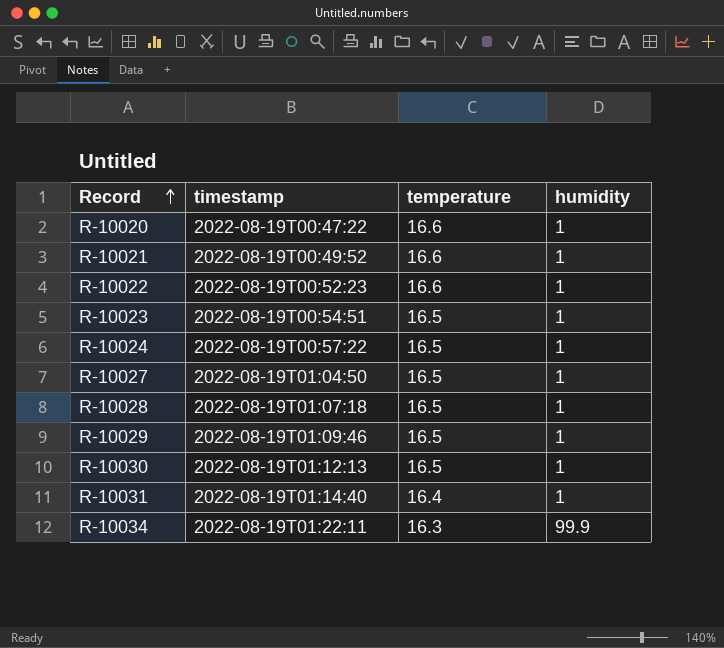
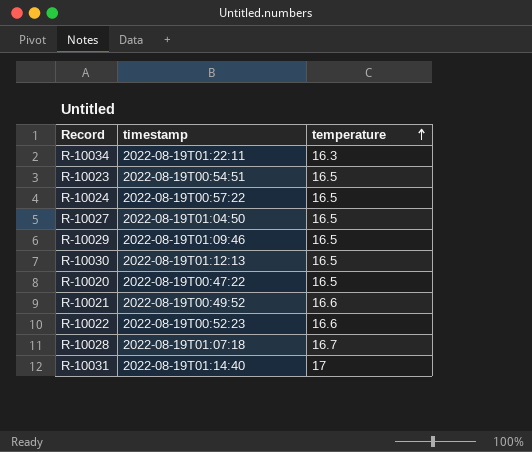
row order: Record ascending -> temperature ascending
column humidity | position: 4 -> none
R-10020 | temperature: 16.6 -> 16.5
R-10028 | temperature: 16.5 -> 16.7
R-10031 | temperature: 16.4 -> 17

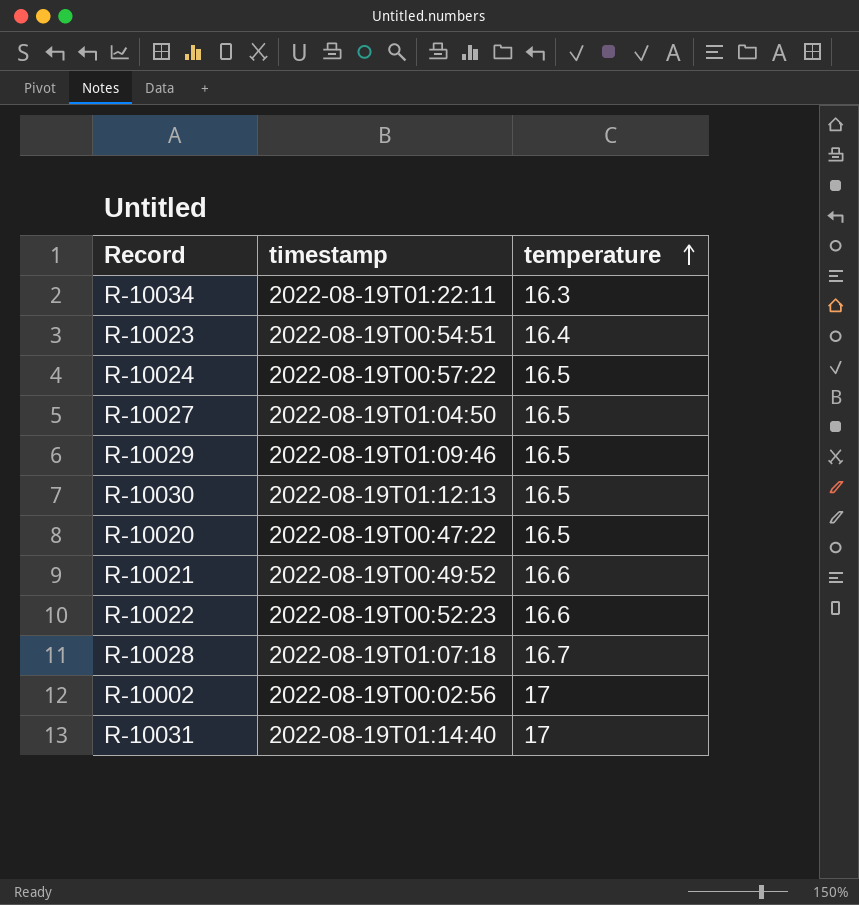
R-10023 | temperature: 16.5 -> 16.4
row R-10002: none -> 2022-08-19T00:02:56 | 17

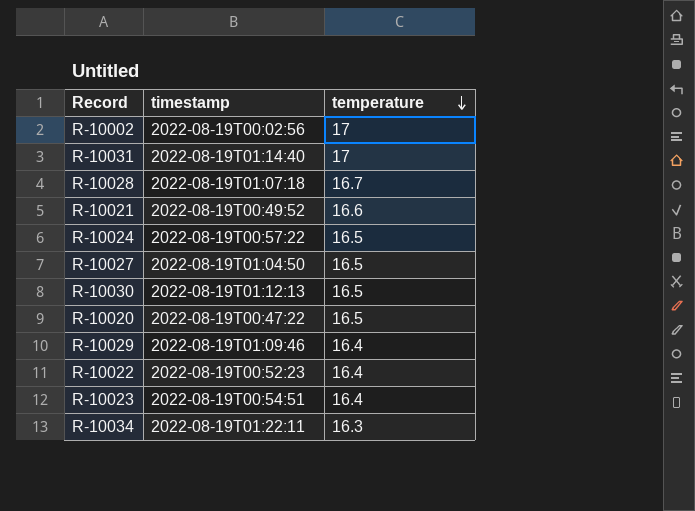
row order: temperature ascending -> temperature descending
R-10029 | temperature: 16.5 -> 16.4
R-10022 | temperature: 16.6 -> 16.4

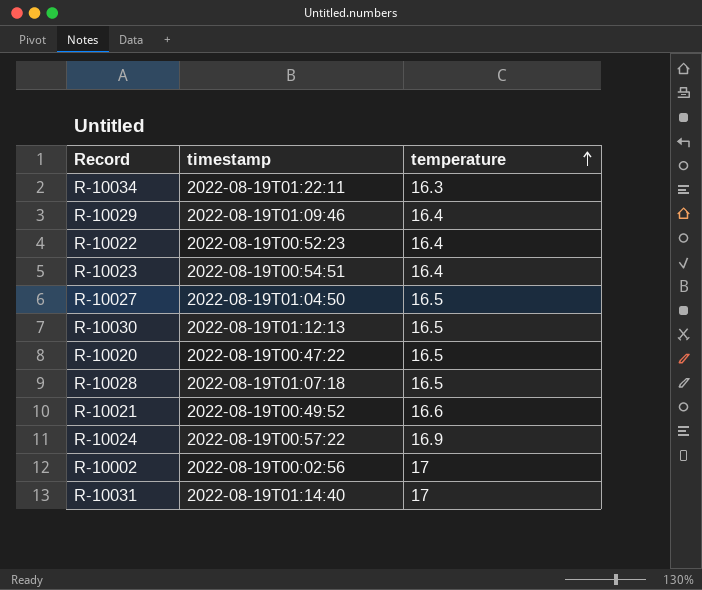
row order: temperature descending -> temperature ascending
R-10028 | temperature: 16.7 -> 16.5
R-10024 | temperature: 16.5 -> 16.9

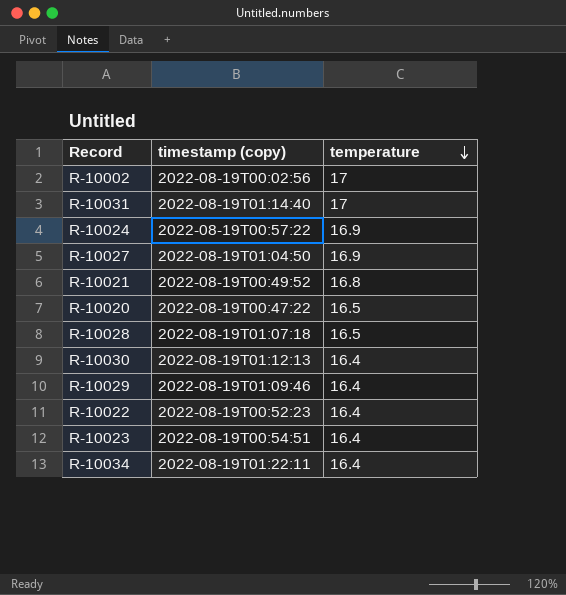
row order: temperature ascending -> temperature descending
column name: timestamp -> timestamp (copy)
R-10027 | temperature: 16.5 -> 16.9
R-10021 | temperature: 16.6 -> 16.8
R-10030 | temperature: 16.5 -> 16.4
R-10034 | temperature: 16.3 -> 16.4

